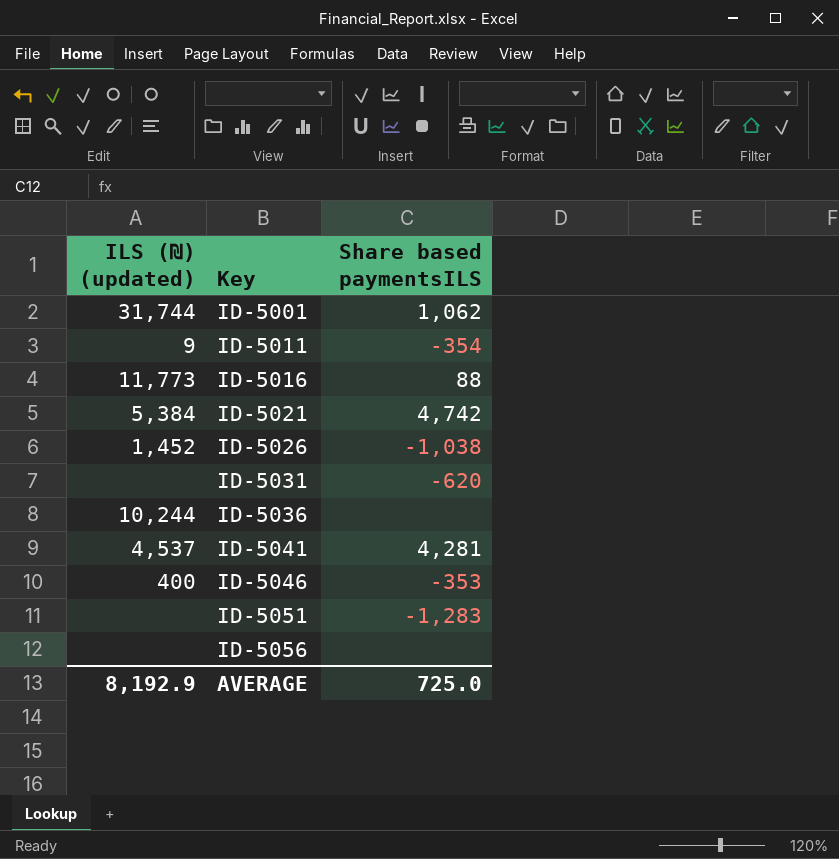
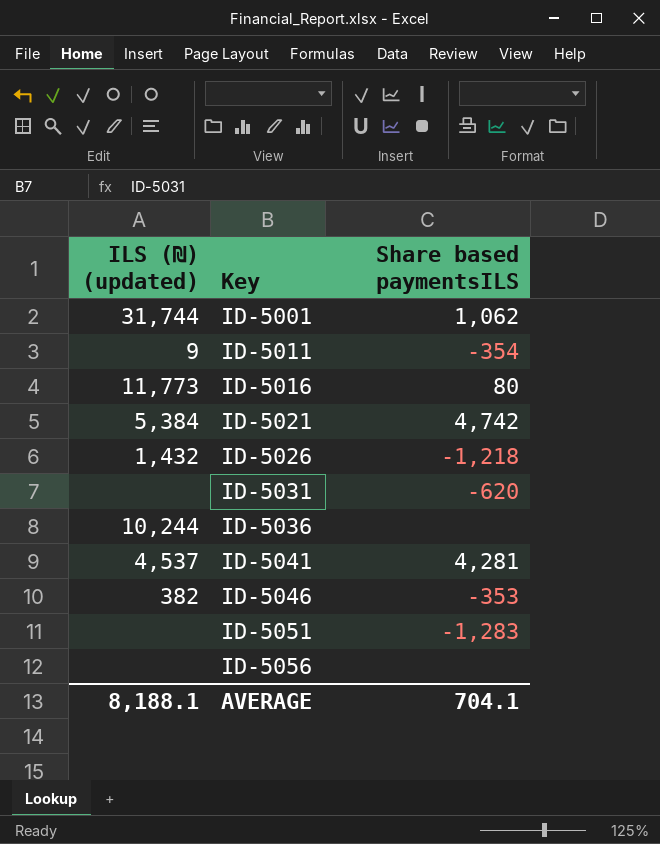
ID-5016 | Share based paymentsILS: 88 -> 80
ID-5026 | ILS (₪) (updated): 1,452 -> 1,432
ID-5026 | Share based paymentsILS: -1,038 -> -1,218
ID-5046 | ILS (₪) (updated): 400 -> 382
AVERAGE | ILS (₪) (updated): 8,192.9 -> 8,188.1
AVERAGE | Share based paymentsILS: 725.0 -> 704.1

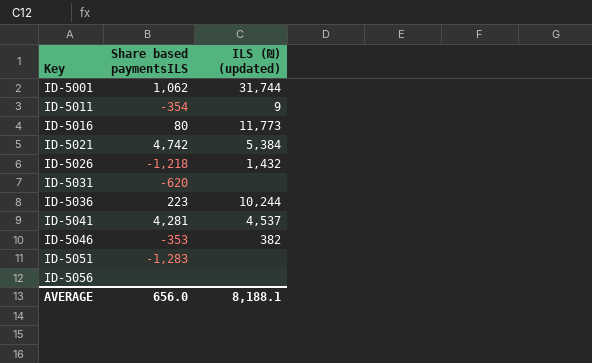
column ILS (₪) (updated) | position: 1 -> 3
ID-5036 | Share based paymentsILS: none -> 223
AVERAGE | Share based paymentsILS: 704.1 -> 656.0

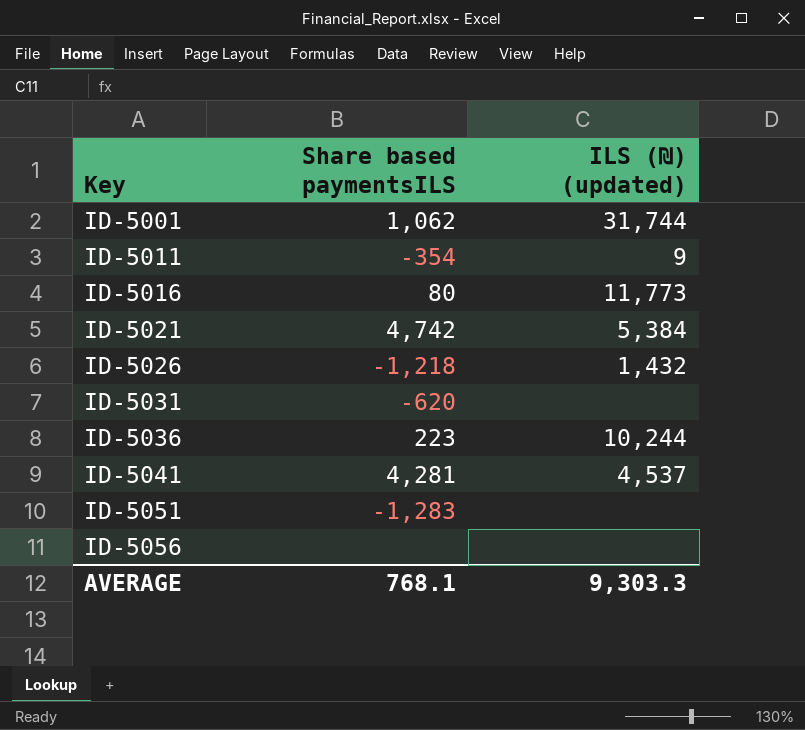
row ID-5046: -353 | 382 -> none
AVERAGE | Share based paymentsILS: 656.0 -> 768.1
AVERAGE | ILS (₪) (updated): 8,188.1 -> 9,303.3

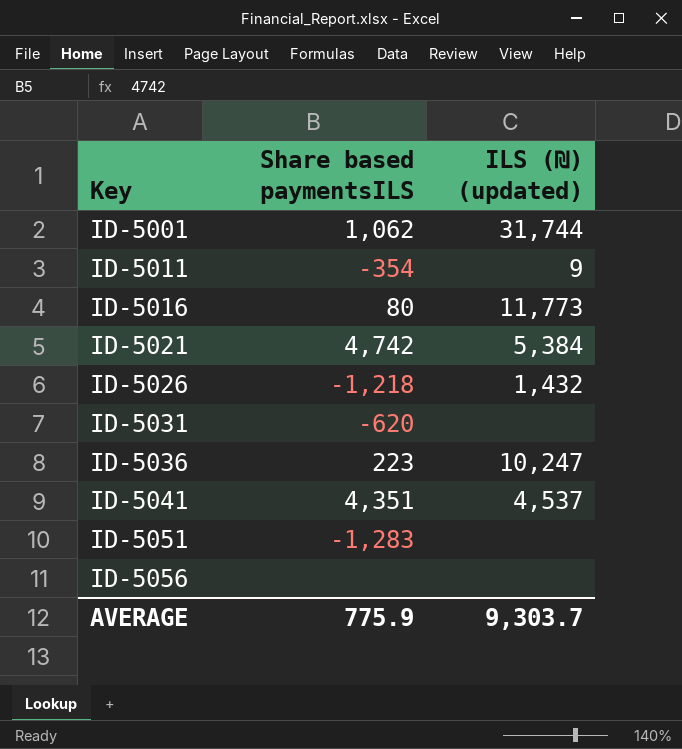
ID-5036 | ILS (₪) (updated): 10,244 -> 10,247
ID-5041 | Share based paymentsILS: 4,281 -> 4,351
AVERAGE | Share based paymentsILS: 768.1 -> 775.9
AVERAGE | ILS (₪) (updated): 9,303.3 -> 9,303.7

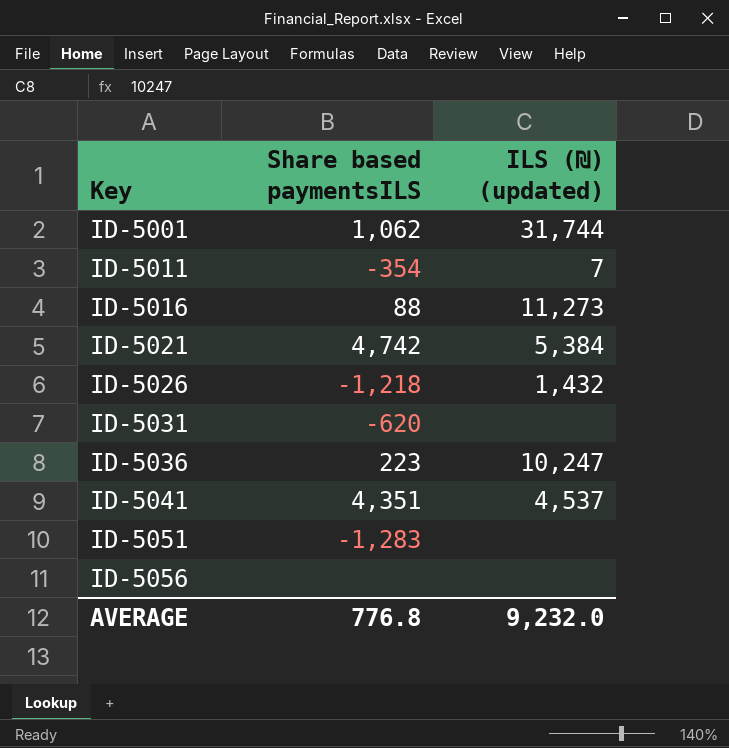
ID-5011 | ILS (₪) (updated): 9 -> 7
ID-5016 | Share based paymentsILS: 80 -> 88
ID-5016 | ILS (₪) (updated): 11,773 -> 11,273
AVERAGE | Share based paymentsILS: 775.9 -> 776.8
AVERAGE | ILS (₪) (updated): 9,303.7 -> 9,232.0

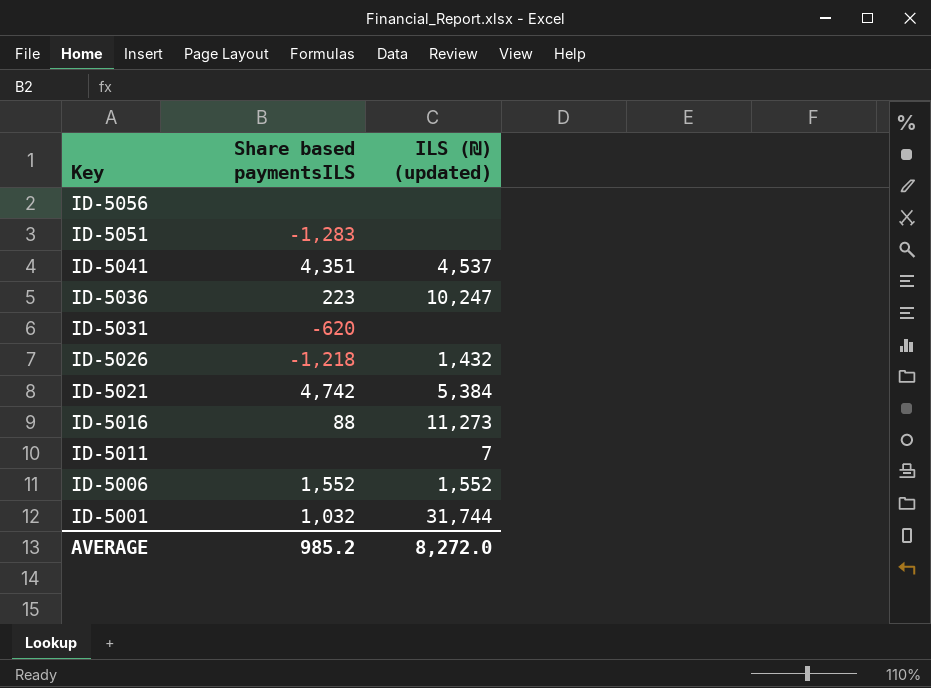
row order: Key ascending -> Key descending
ID-5011 | Share based paymentsILS: -354 -> none
row ID-5006: none -> 1,552 | 1,552
ID-5001 | Share based paymentsILS: 1,062 -> 1,032
AVERAGE | Share based paymentsILS: 776.8 -> 985.2
AVERAGE | ILS (₪) (updated): 9,232.0 -> 8,272.0

